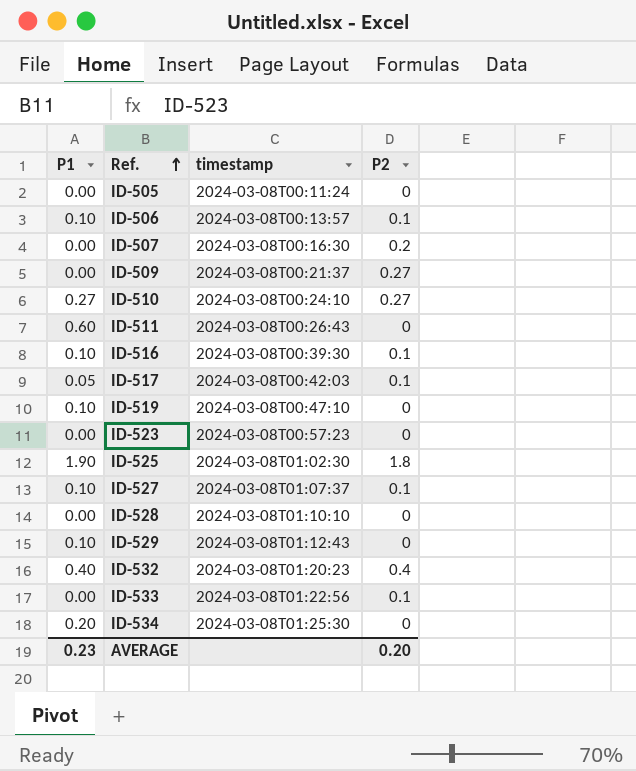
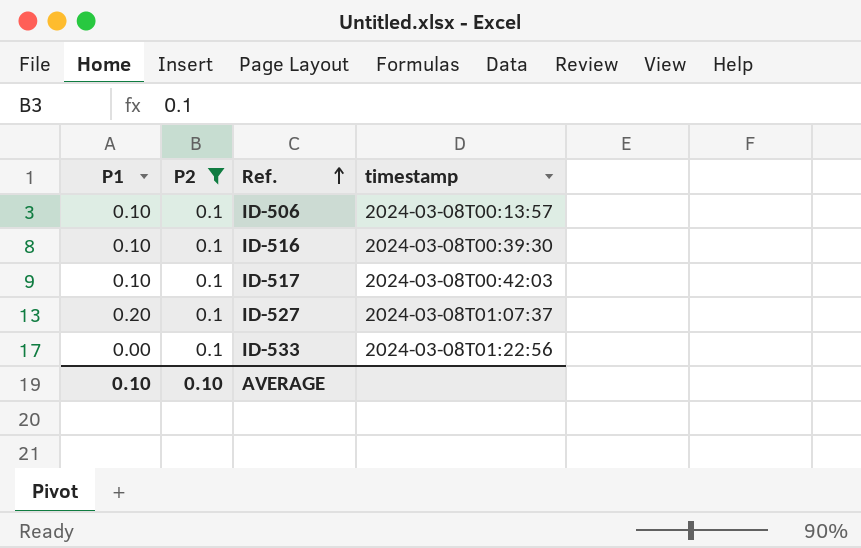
filter: none -> P2 = 0.1
column P2 | position: 4 -> 2
ID-517 | P1: 0.05 -> 0.10
ID-527 | P1: 0.10 -> 0.20
AVERAGE | P1: 0.23 -> 0.10
AVERAGE | P2: 0.20 -> 0.10

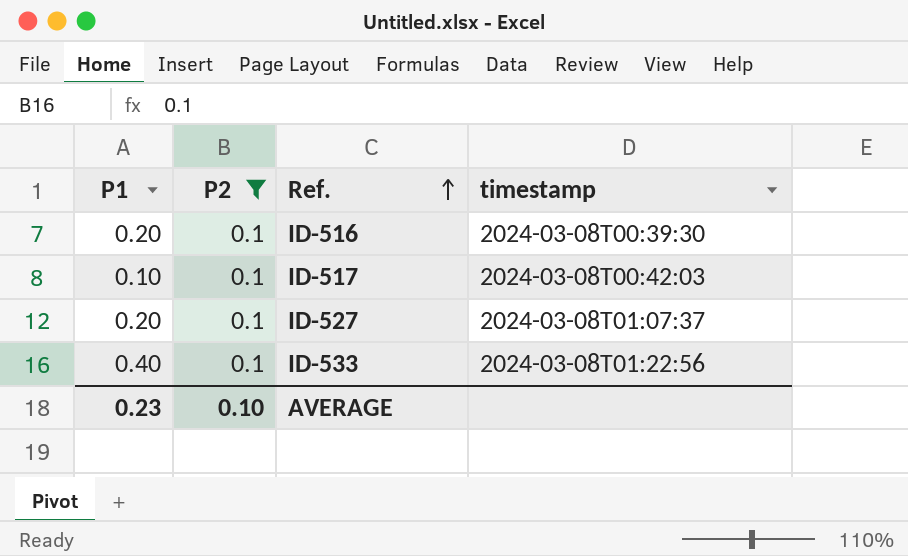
row ID-506: 0.10 | 0.1 | 2024-03-08T00:13:57 -> none
ID-516 | P1: 0.10 -> 0.20
ID-533 | P1: 0.00 -> 0.40
AVERAGE | P1: 0.10 -> 0.23

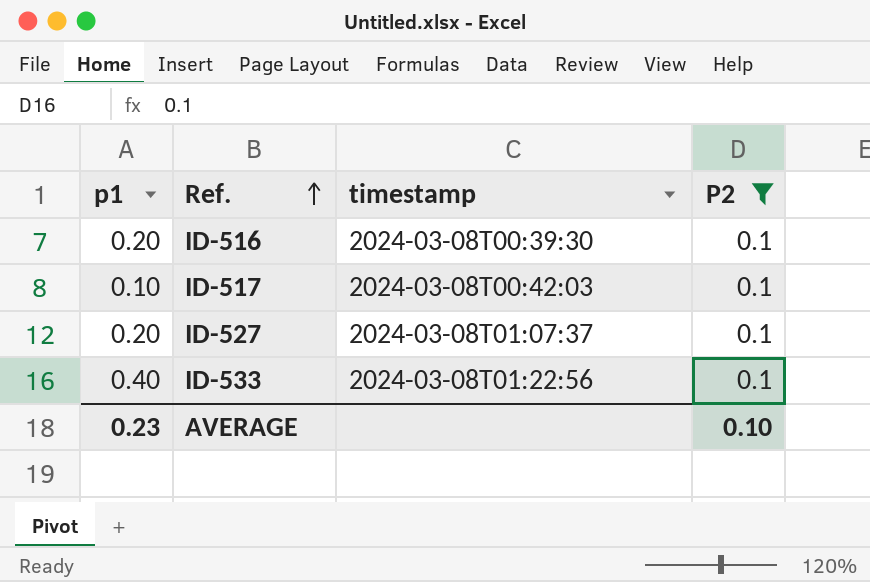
column name: P1 -> p1
column P2 | position: 2 -> 4

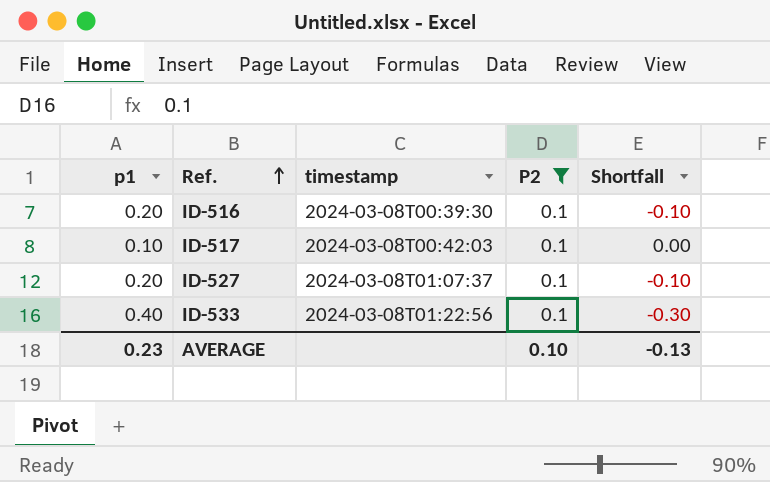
column Shortfall | formula: none -> [P2] - [p1]

